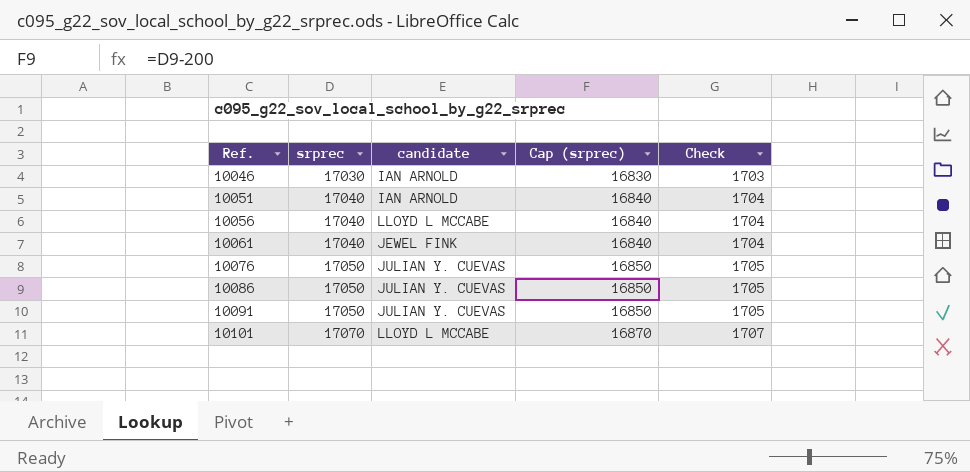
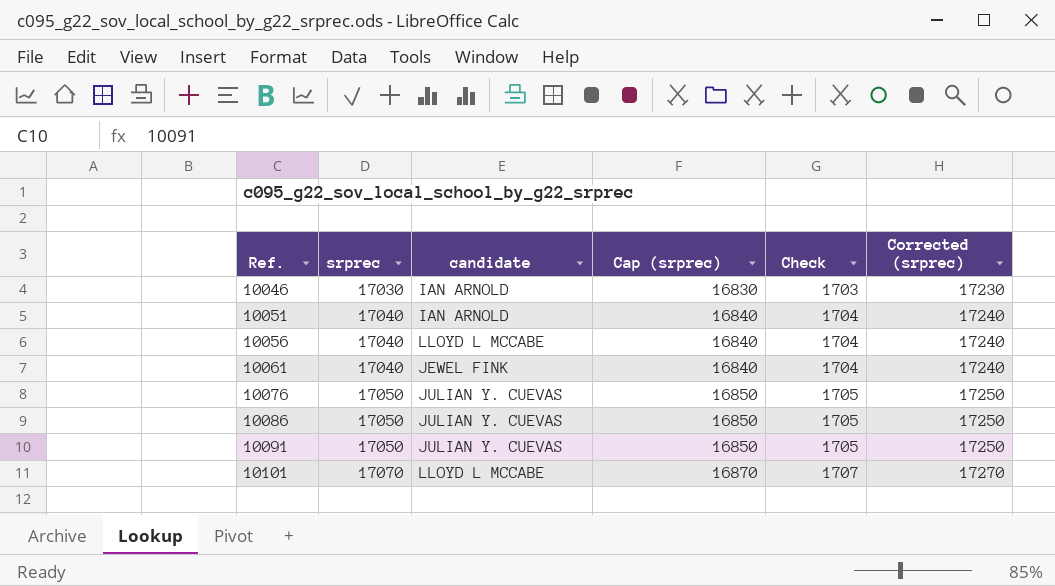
column Corrected (srprec) | formula: none -> [srprec] + 200

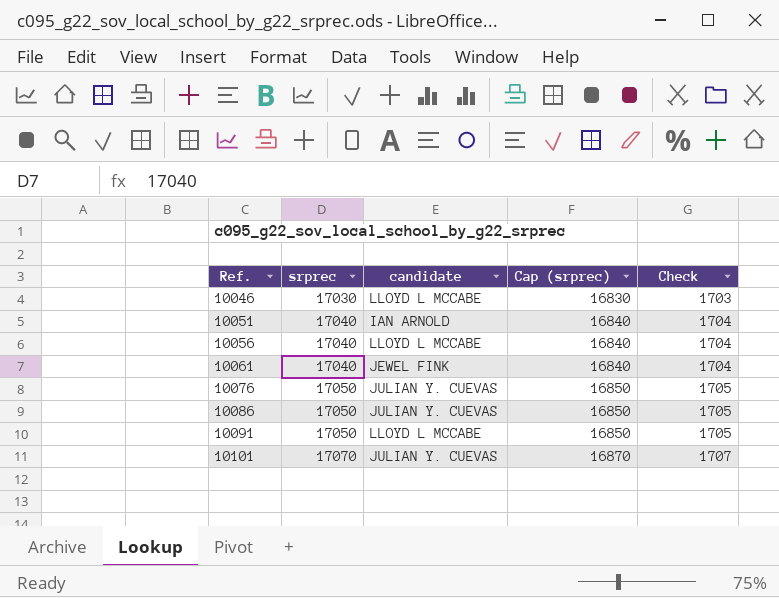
column Corrected (srprec) | formula: [srprec] + 200 -> none
10046 | candidate: IAN ARNOLD -> LLOYD L MCCABE
10091 | candidate: JULIAN Y. CUEVAS -> LLOYD L MCCABE
10101 | candidate: LLOYD L MCCABE -> JULIAN Y. CUEVAS

